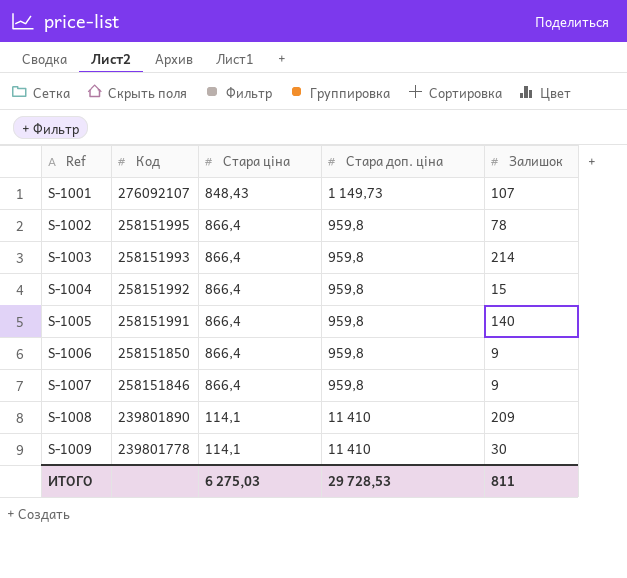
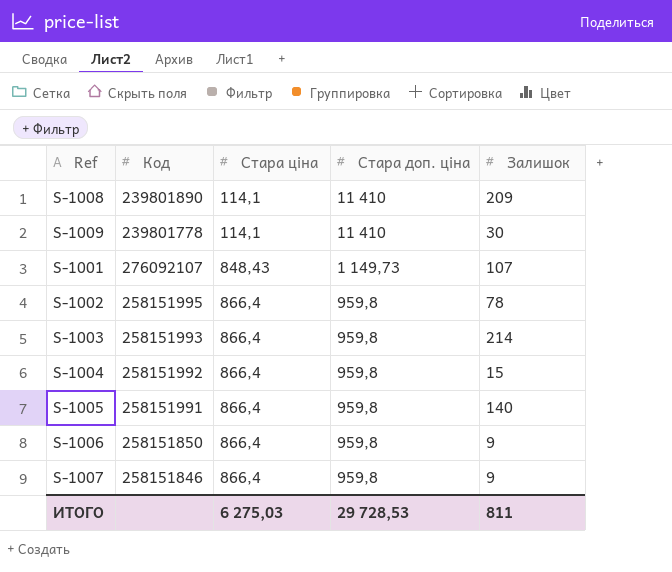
row order: Ref ascending -> Стара ціна ascending

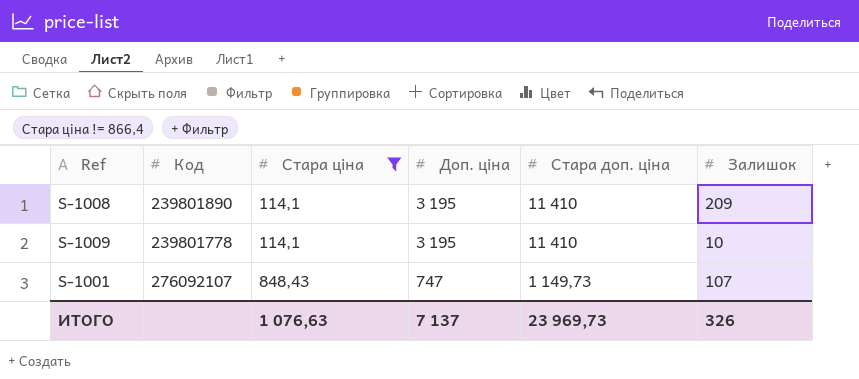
filter: none -> Стара ціна != 866,4
column Доп. ціна | position: none -> 4
S-1009 | Залишок: 30 -> 10
ИТОГО | Стара ціна: 6 275,03 -> 1 076,63
ИТОГО | Стара доп. ціна: 29 728,53 -> 23 969,73
ИТОГО | Залишок: 811 -> 326

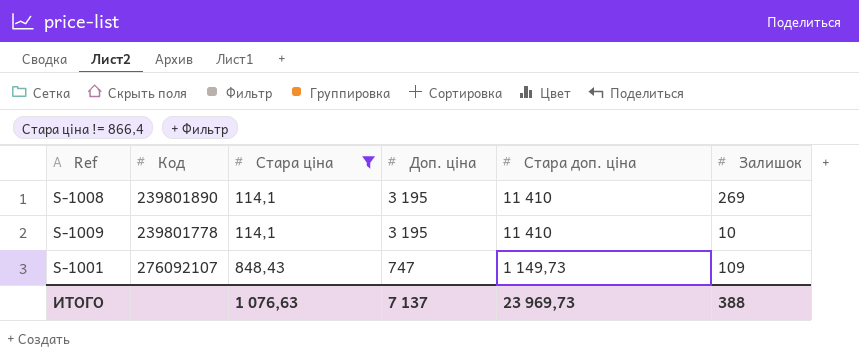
S-1008 | Залишок: 209 -> 269
S-1001 | Залишок: 107 -> 109
ИТОГО | Залишок: 326 -> 388

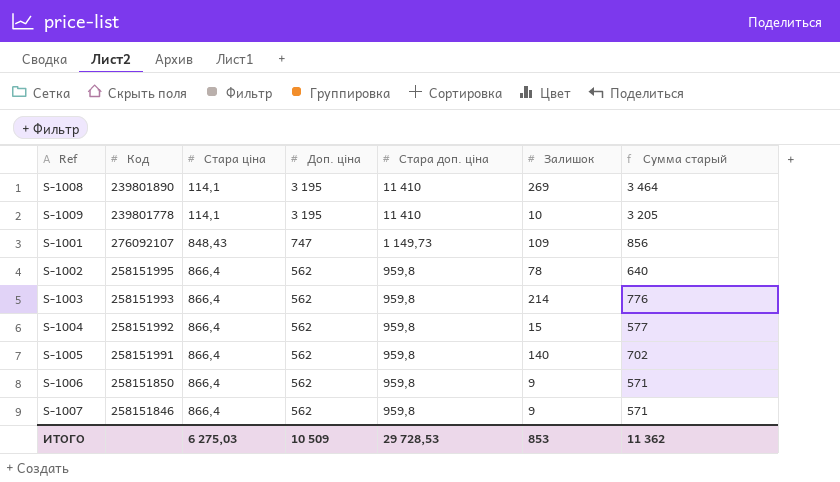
filter: Стара ціна != 866,4 -> none
column Сумма старый | formula: none -> [Доп. ціна] + [Залишок]
ИТОГО | Стара ціна: 1 076,63 -> 6 275,03
ИТОГО | Доп. ціна: 7 137 -> 10 509
ИТОГО | Стара доп. ціна: 23 969,73 -> 29 728,53
ИТОГО | Залишок: 388 -> 853

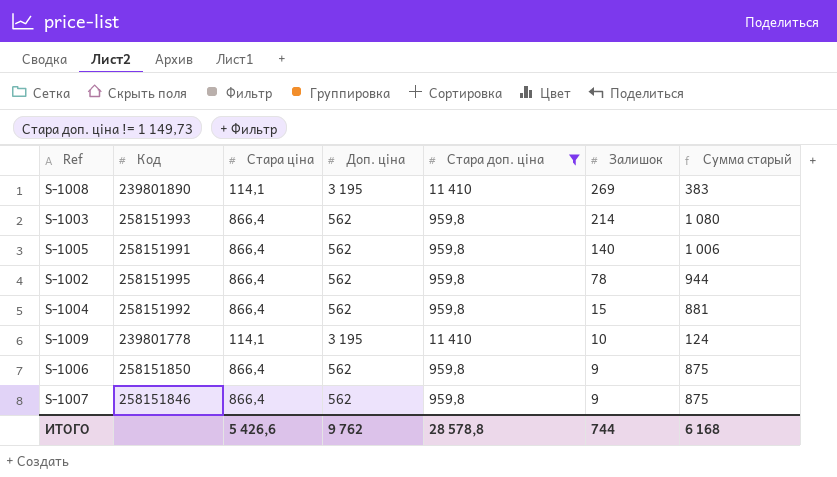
filter: none -> Стара доп. ціна != 1 149,73
row order: Стара ціна ascending -> Залишок descending
column Сумма старый | formula: [Доп. ціна] + [Залишок] -> [Стара ціна] + [Залишок]
ИТОГО | Стара ціна: 6 275,03 -> 5 426,6
ИТОГО | Доп. ціна: 10 509 -> 9 762
ИТОГО | Стара доп. ціна: 29 728,53 -> 28 578,8
ИТОГО | Залишок: 853 -> 744
ИТОГО | Сумма старый: 11 362 -> 6 168

